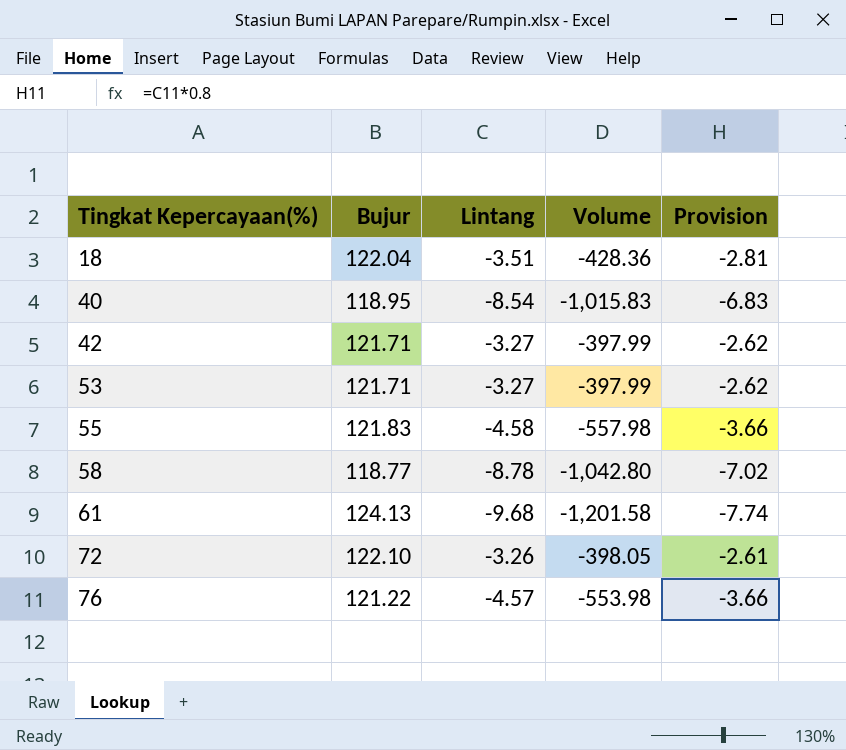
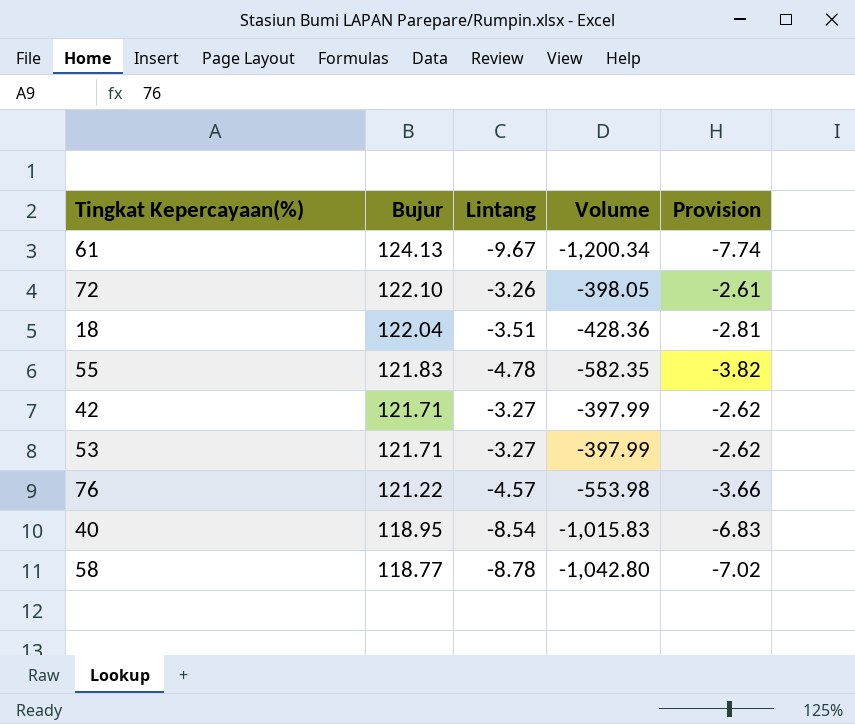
row order: Tingkat Kepercayaan(%) ascending -> Bujur descending
61 | Lintang: -9.68 -> -9.67
61 | Volume: -1,201.58 -> -1,200.34
55 | Lintang: -4.58 -> -4.78
55 | Volume: -557.98 -> -582.35
55 | Provision: -3.66 -> -3.82

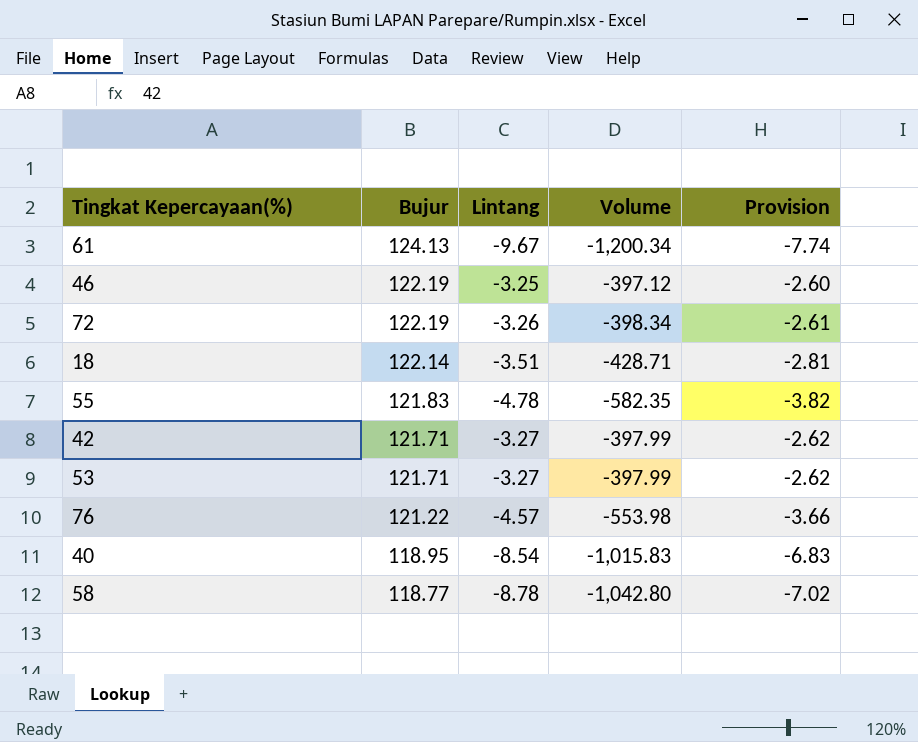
row 46: none -> 122.19 | -3.25 | -397.12 | -2.60
72 | Bujur: 122.10 -> 122.19
72 | Volume: -398.05 -> -398.34
18 | Bujur: 122.04 -> 122.14
18 | Volume: -428.36 -> -428.71

